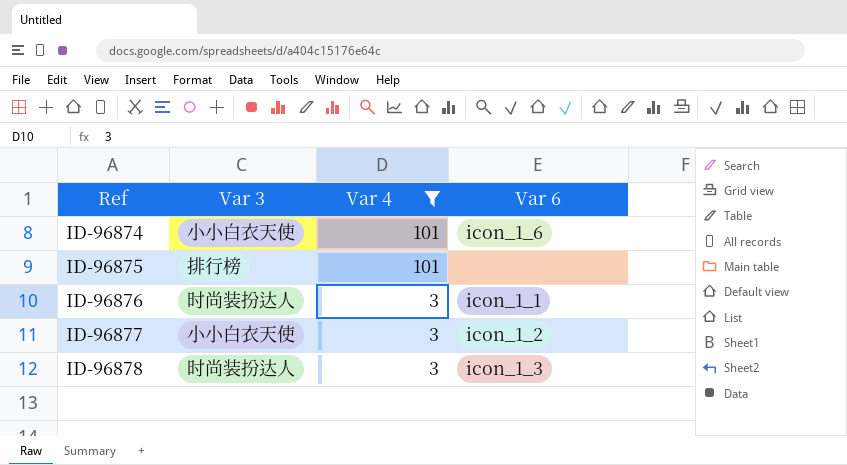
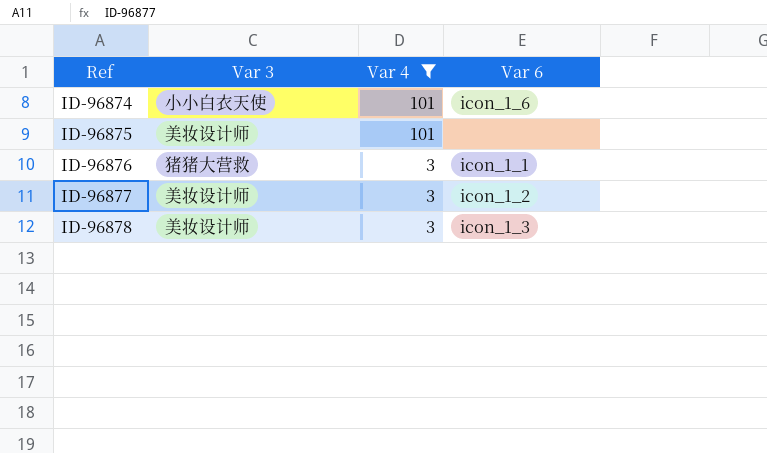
ID-96875 | Var 3: 排行榜 -> 美妆设计师
ID-96876 | Var 3: 时尚装扮达人 -> 猪猪大营救
ID-96877 | Var 3: 小小白衣天使 -> 美妆设计师
ID-96878 | Var 3: 时尚装扮达人 -> 美妆设计师

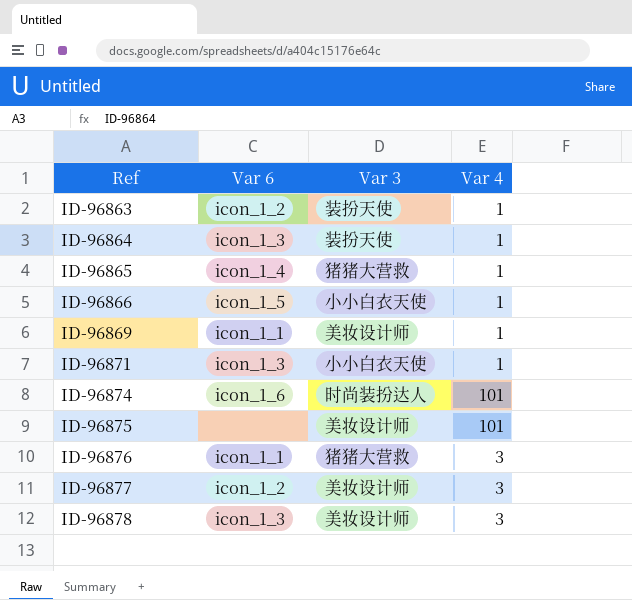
filter: Var 4 != 1 -> none
column Var 6 | position: 4 -> 2
ID-96874 | Var 3: 小小白衣天使 -> 时尚装扮达人

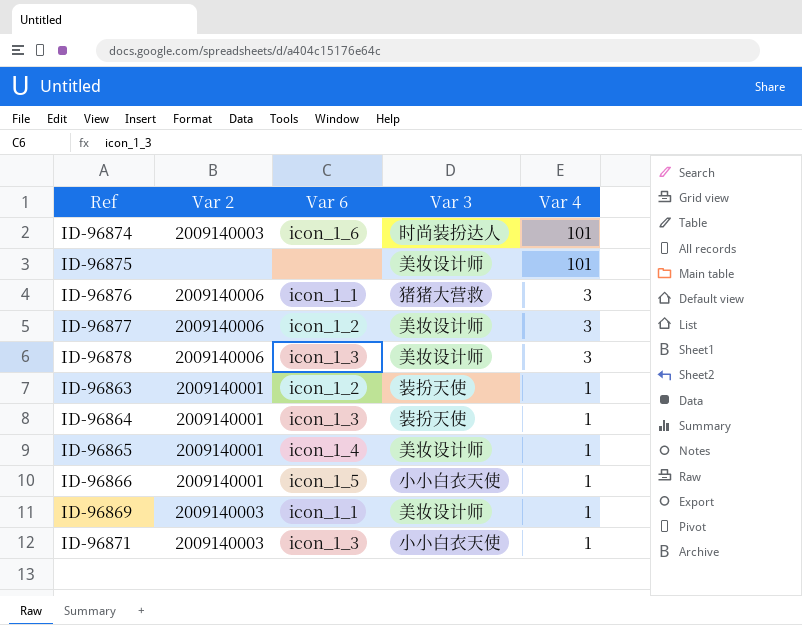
row order: Ref ascending -> Var 4 descending
column Var 2 | position: none -> 2
ID-96865 | Var 3: 猪猪大营救 -> 美妆设计师

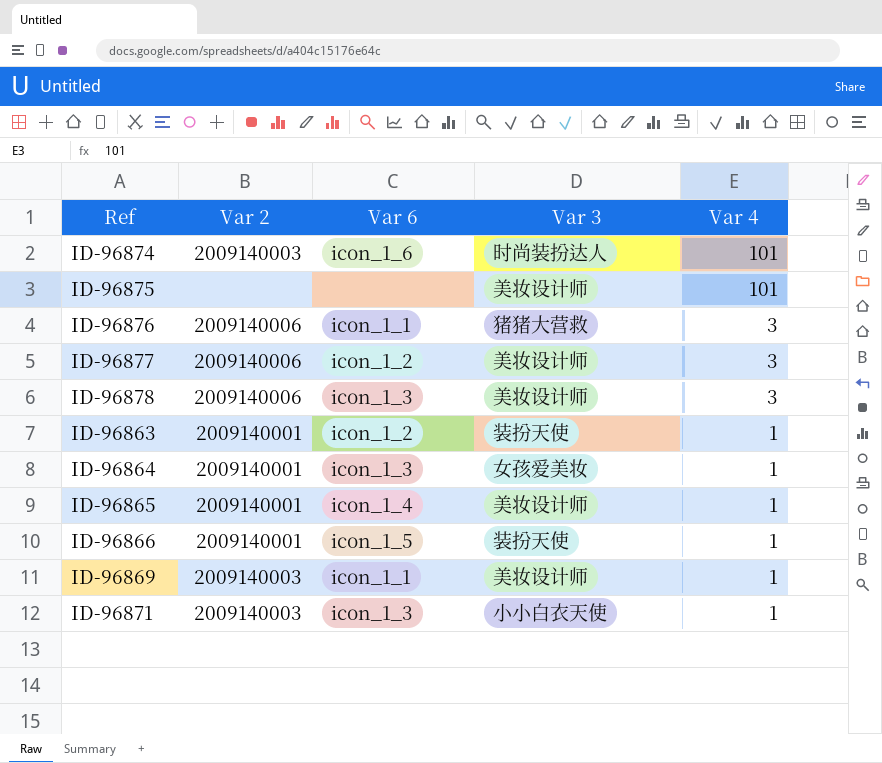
ID-96864 | Var 3: 装扮天使 -> 女孩爱美妆
ID-96866 | Var 3: 小小白衣天使 -> 装扮天使

